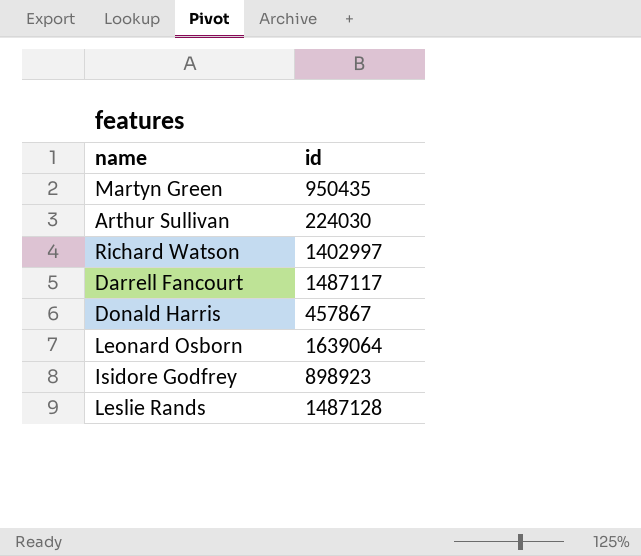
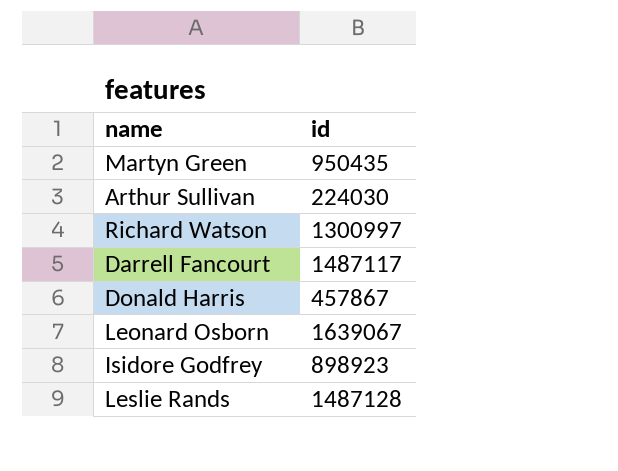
Richard Watson | id: 1402997 -> 1300997
Leonard Osborn | id: 1639064 -> 1639067

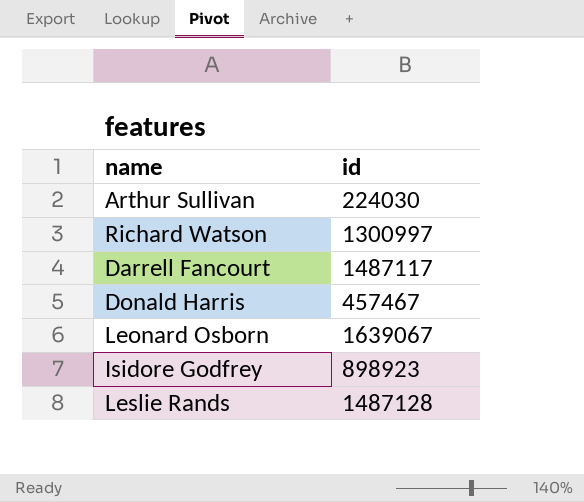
row Martyn Green: 950435 -> none
Donald Harris | id: 457867 -> 457467

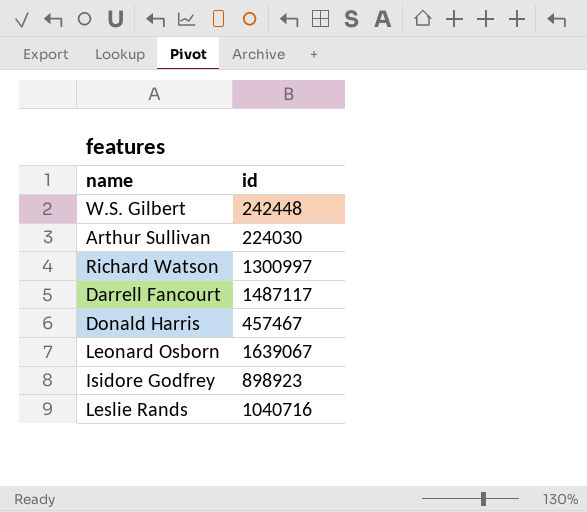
row W.S. Gilbert: none -> 242448
Leslie Rands | id: 1487128 -> 1040716

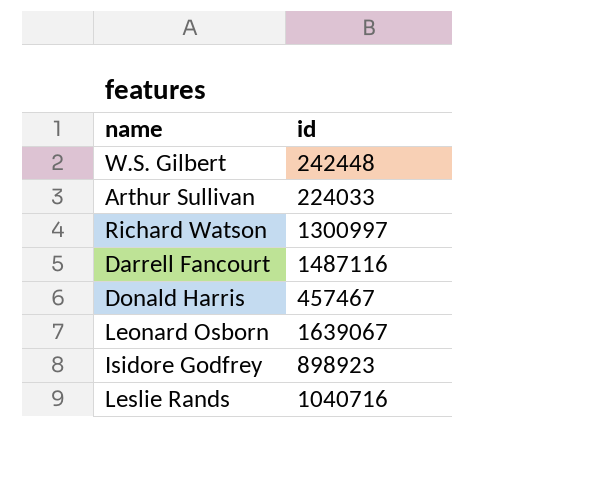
Arthur Sullivan | id: 224030 -> 224033
Darrell Fancourt | id: 1487117 -> 1487116

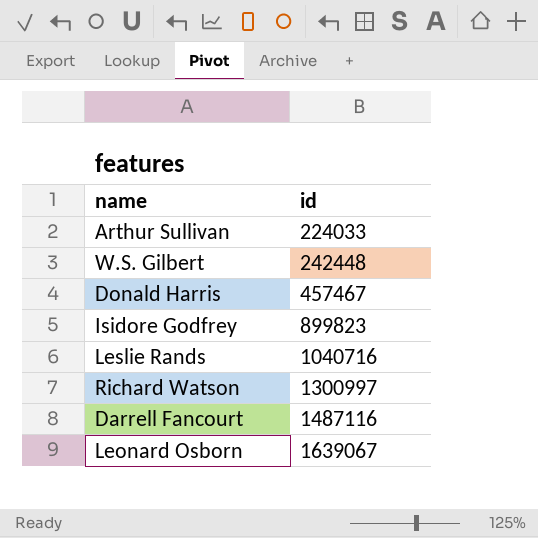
row order: none -> id ascending
Isidore Godfrey | id: 898923 -> 899823

